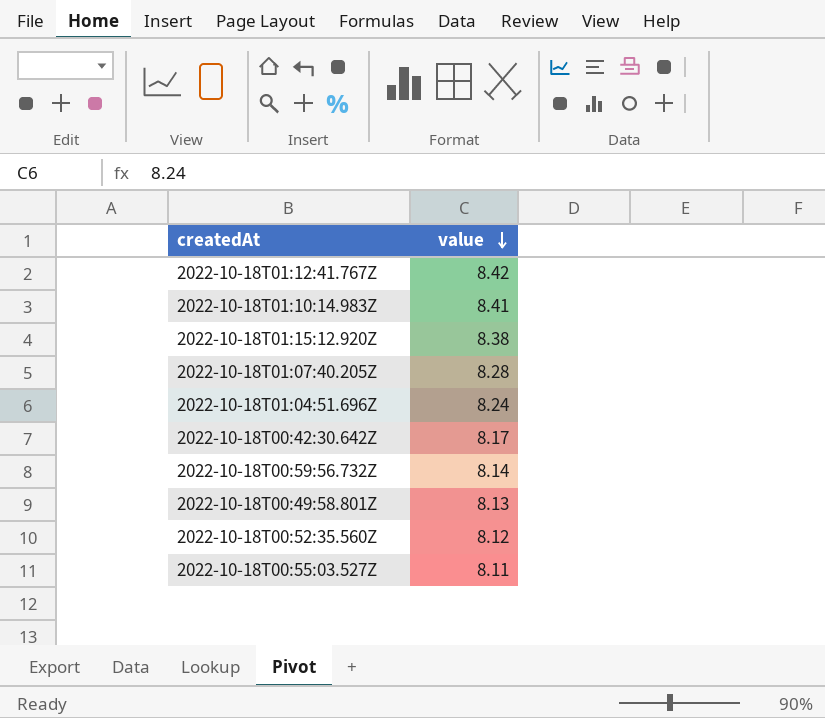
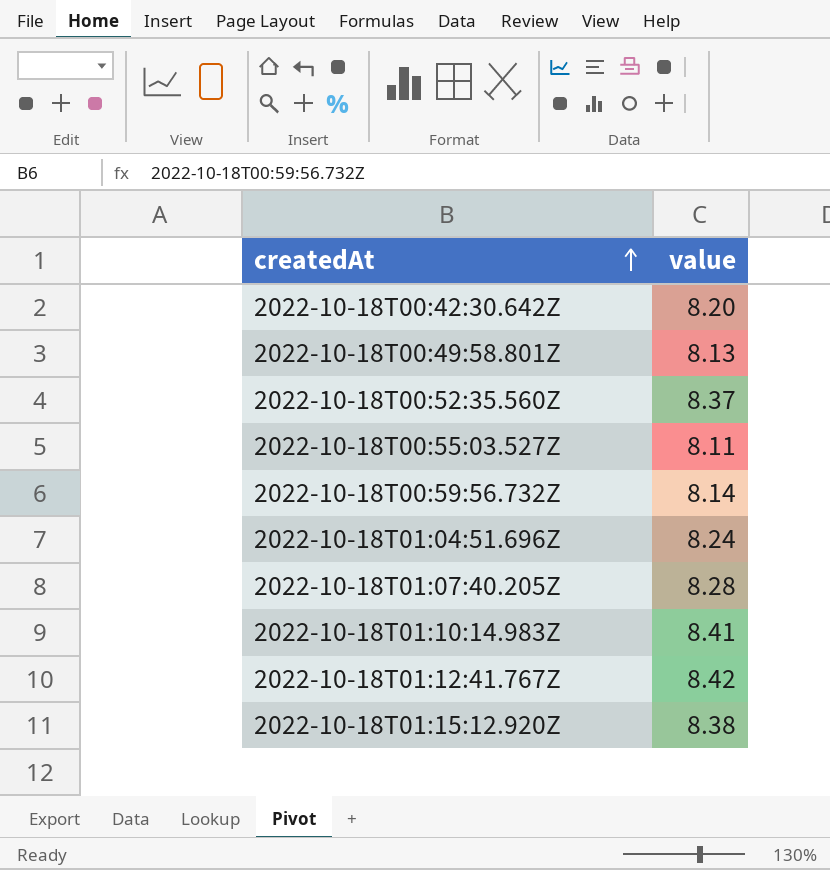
row order: value descending -> createdAt ascending
2022-10-18T00:42:30.642Z | value: 8.17 -> 8.20
2022-10-18T00:52:35.560Z | value: 8.12 -> 8.37

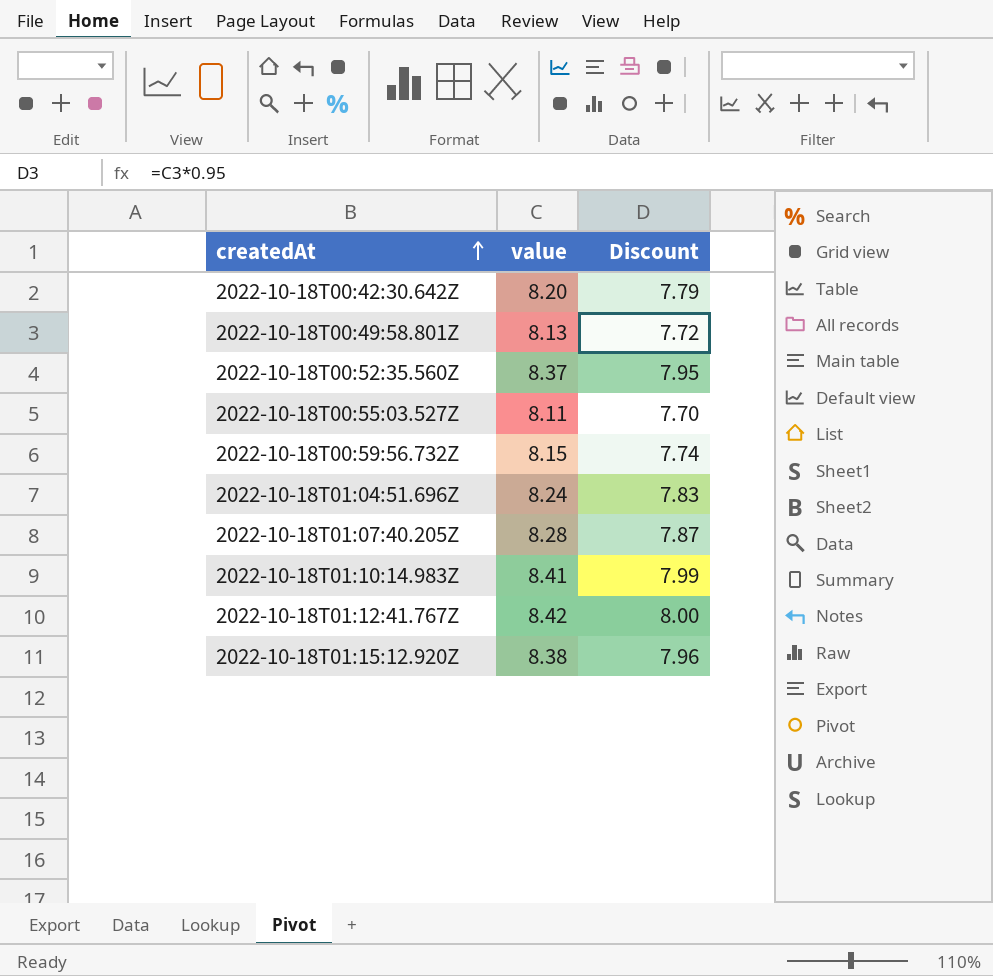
column Discount | formula: none -> [value] * 0.95
2022-10-18T00:59:56.732Z | value: 8.14 -> 8.15

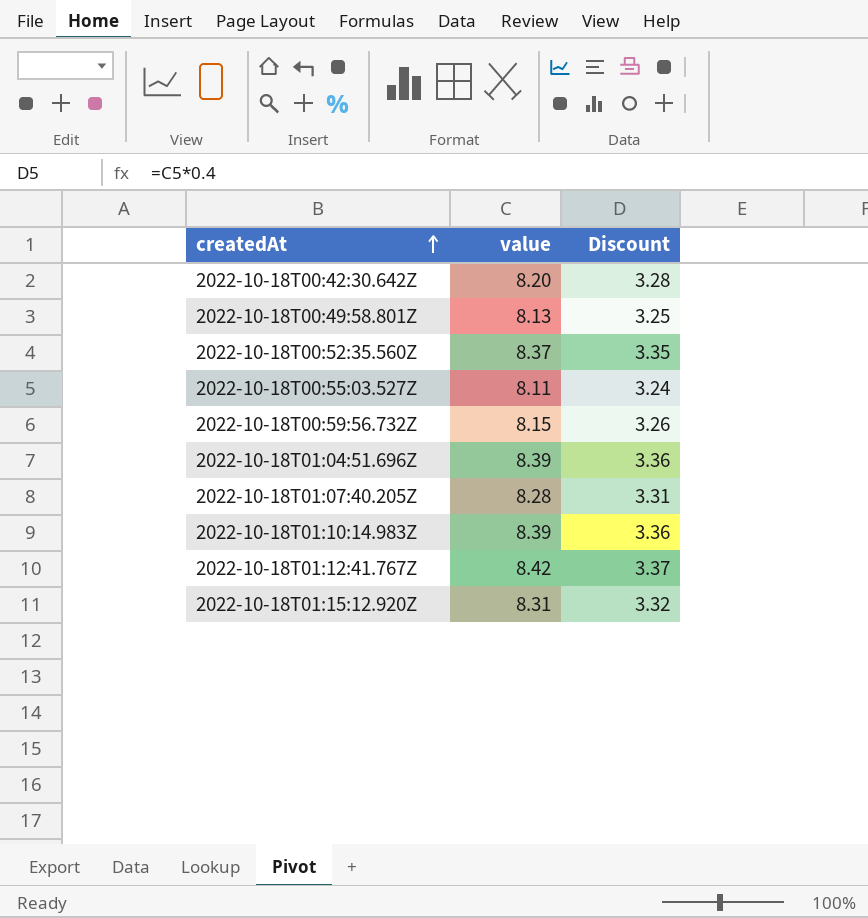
column Discount | formula: [value] * 0.95 -> [value] * 0.4
2022-10-18T01:04:51.696Z | value: 8.24 -> 8.39
2022-10-18T01:10:14.983Z | value: 8.41 -> 8.39
2022-10-18T01:15:12.920Z | value: 8.38 -> 8.31

